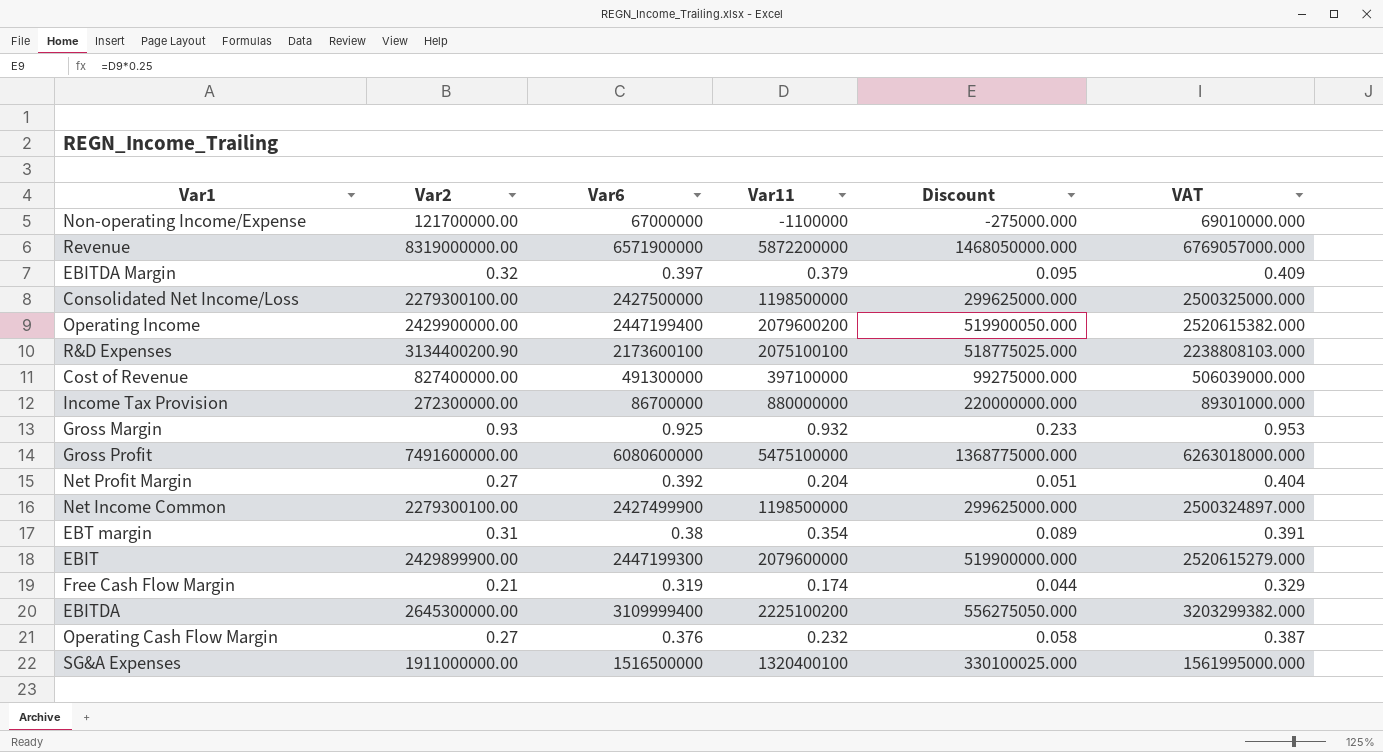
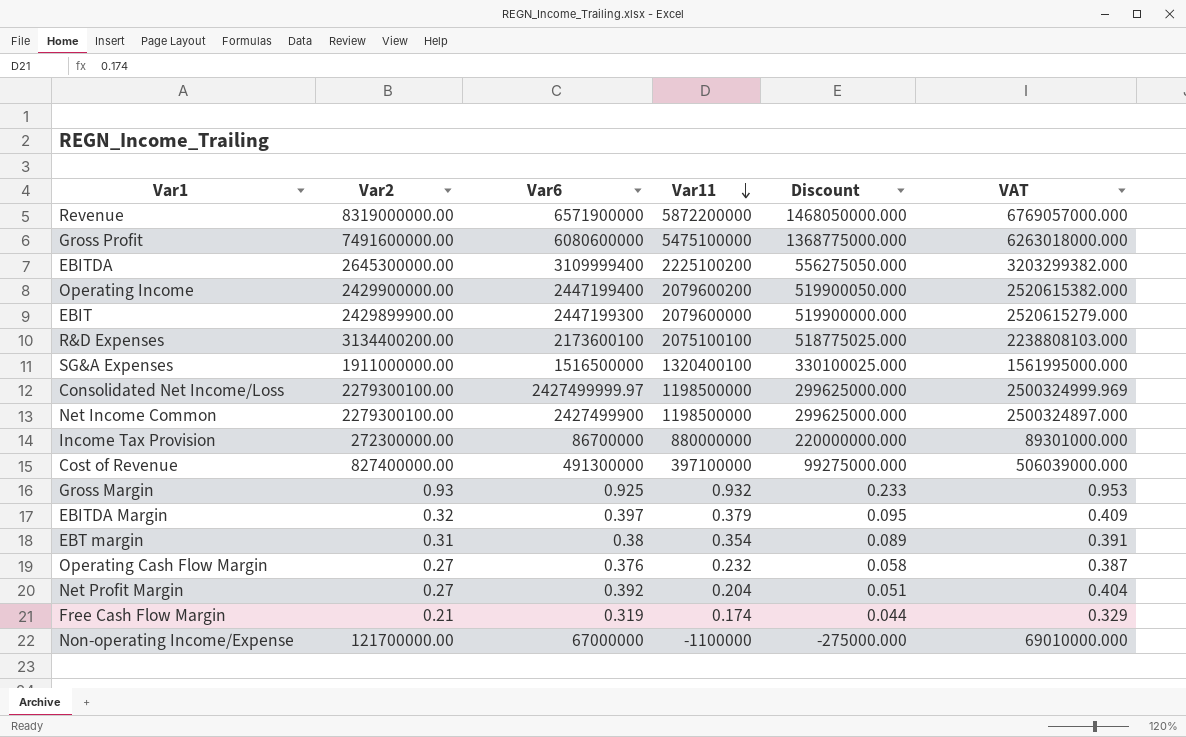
row order: none -> Var11 descending
R&D Expenses | Var2: 3134400200.90 -> 3134400200.00
Consolidated Net Income/Loss | Var6: 2427500000 -> 2427499999.97
Consolidated Net Income/Loss | VAT: 2500325000.000 -> 2500324999.969

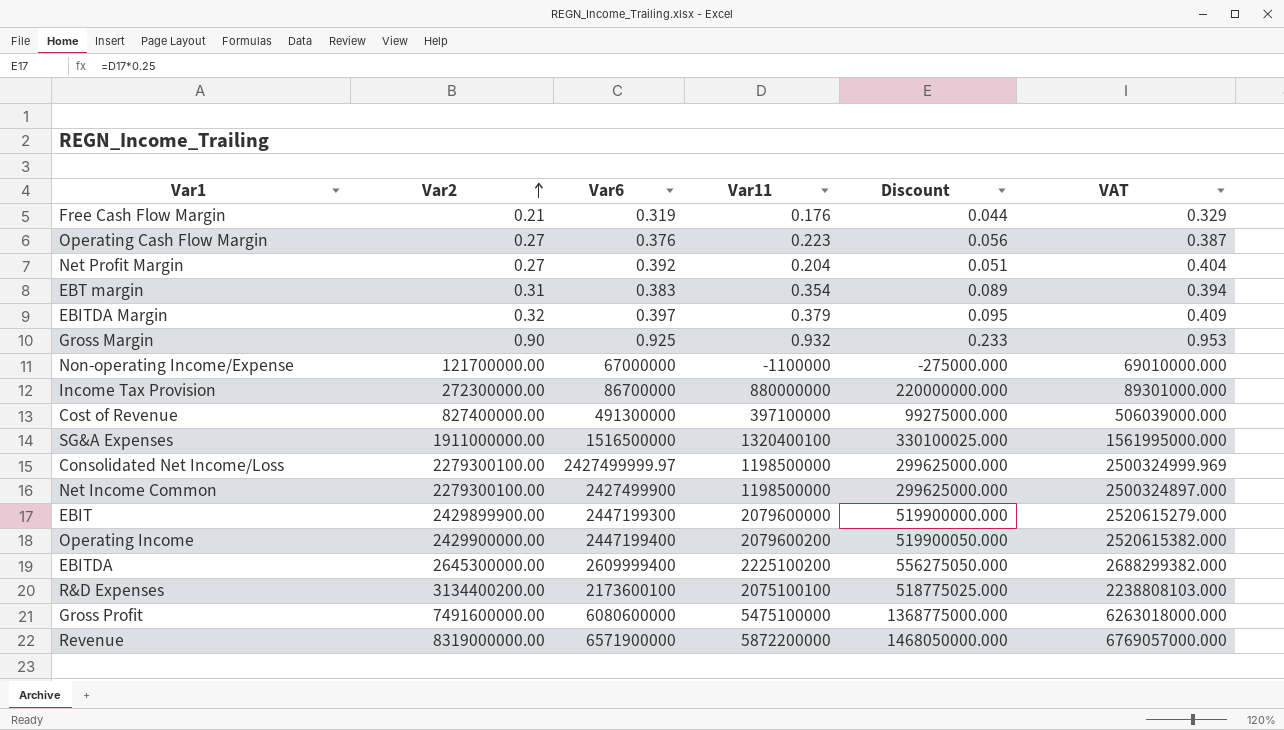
row order: Var11 descending -> Var2 ascending
Free Cash Flow Margin | Var11: 0.174 -> 0.176
Operating Cash Flow Margin | Var11: 0.232 -> 0.223
Operating Cash Flow Margin | Discount: 0.058 -> 0.056
EBT margin | Var6: 0.38 -> 0.383
EBT margin | VAT: 0.391 -> 0.394
Gross Margin | Var2: 0.93 -> 0.90
EBITDA | Var6: 3109999400 -> 2609999400
EBITDA | VAT: 3203299382.000 -> 2688299382.000

